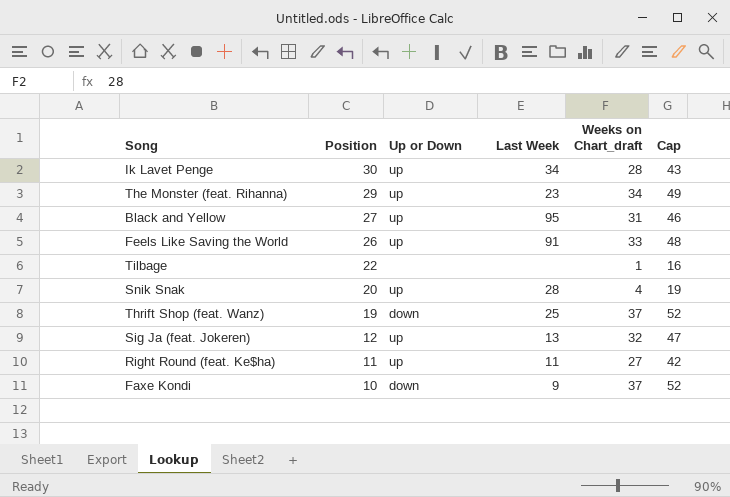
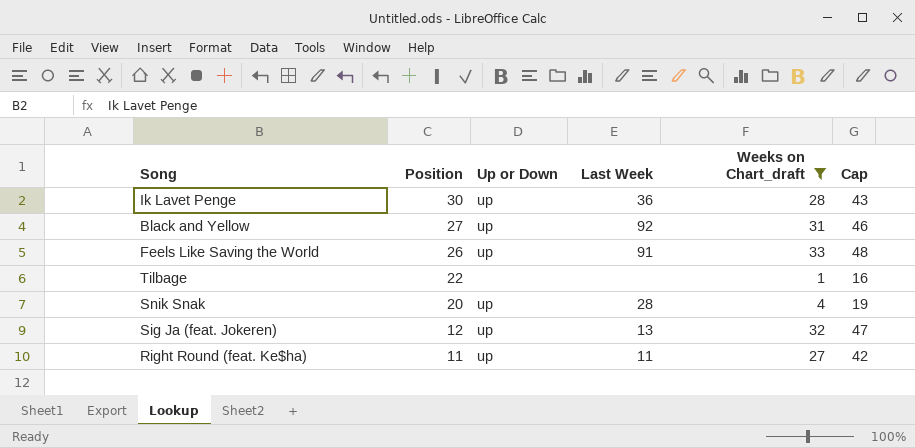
filter: none -> Weeks on Chart_draft <= 33
Ik Lavet Penge | Last Week: 34 -> 36
Black and Yellow | Last Week: 95 -> 92

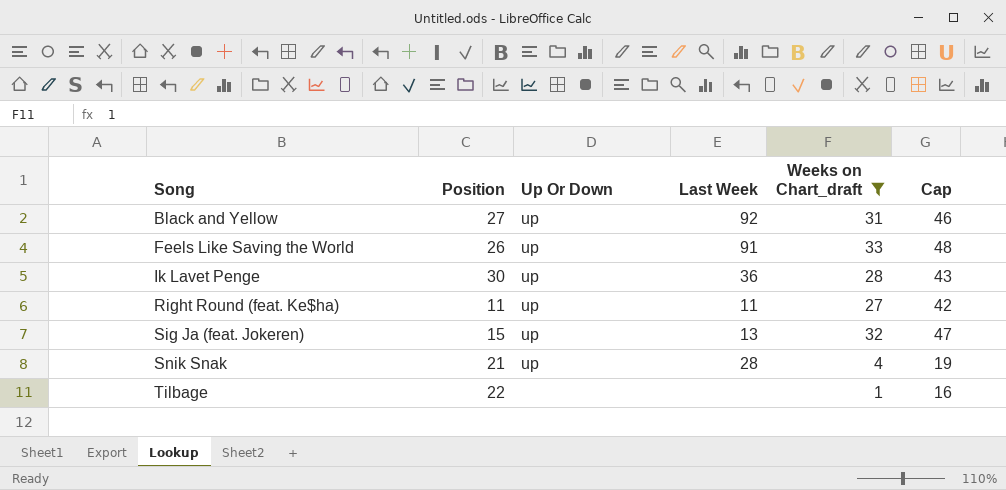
row order: Position descending -> Song ascending
column name: Up or Down -> Up Or Down
Sig Ja (feat. Jokeren) | Position: 12 -> 15
Snik Snak | Position: 20 -> 21

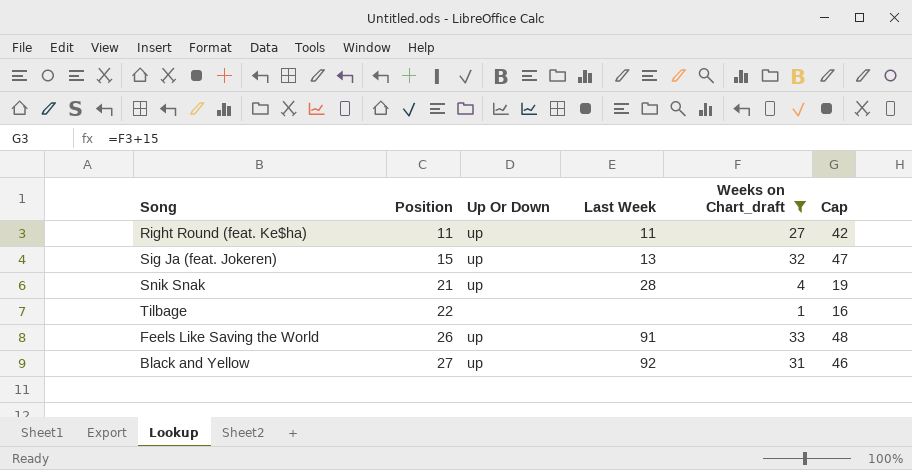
row order: Song ascending -> Position ascending
row Ik Lavet Penge: 30 | up | 36 | 28 | 43 -> none

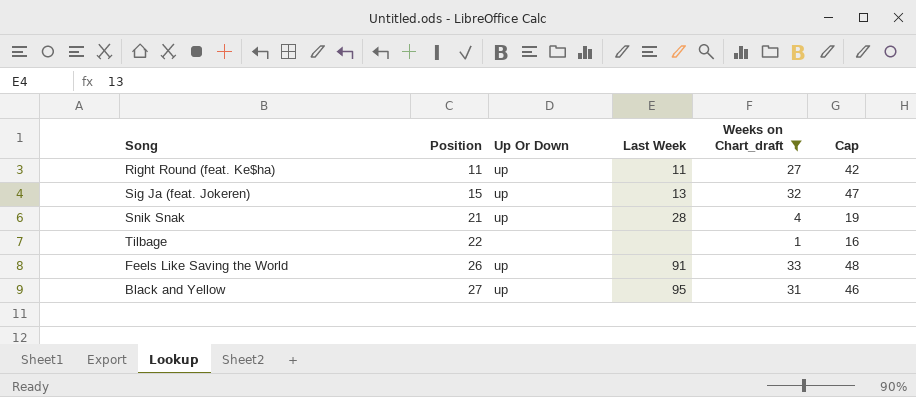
Black and Yellow | Last Week: 92 -> 95

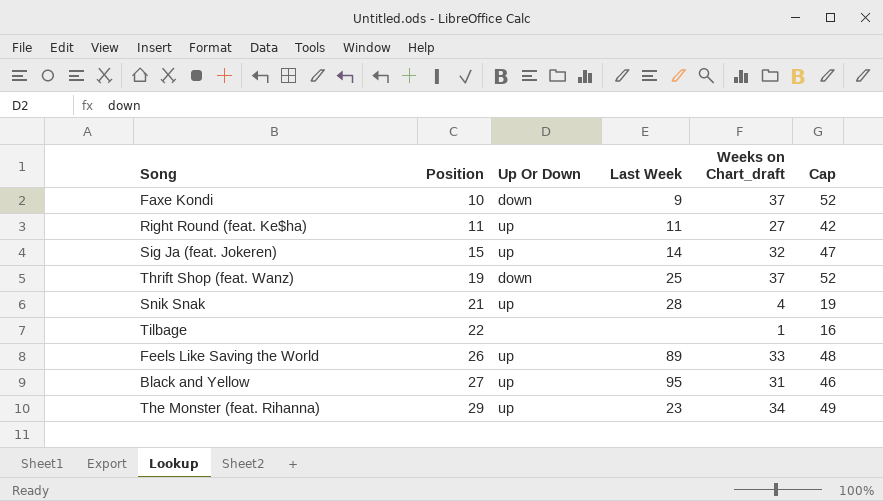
filter: Weeks on Chart_draft <= 33 -> none
Sig Ja (feat. Jokeren) | Last Week: 13 -> 14
Feels Like Saving the World | Last Week: 91 -> 89

